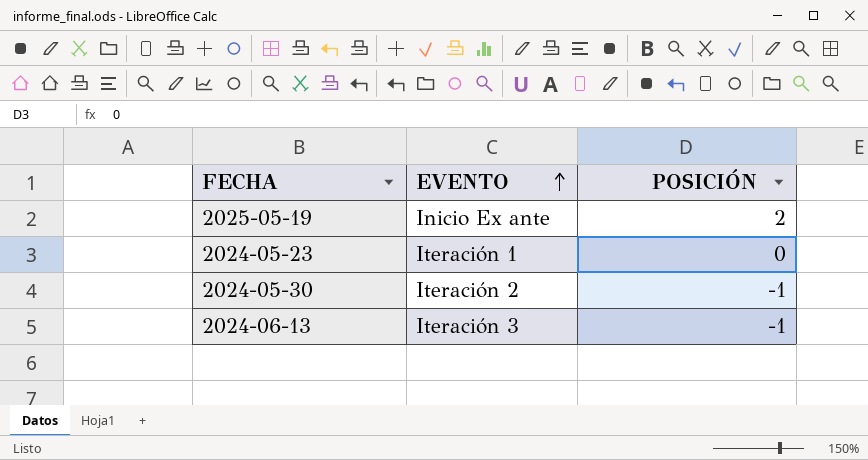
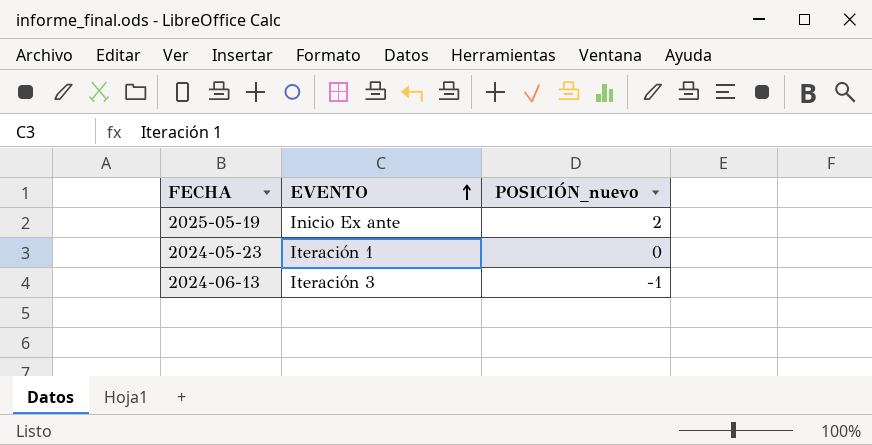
column name: POSICIÓN -> POSICIÓN_nuevo
row 2024-05-30: Iteración 2 | -1 -> none

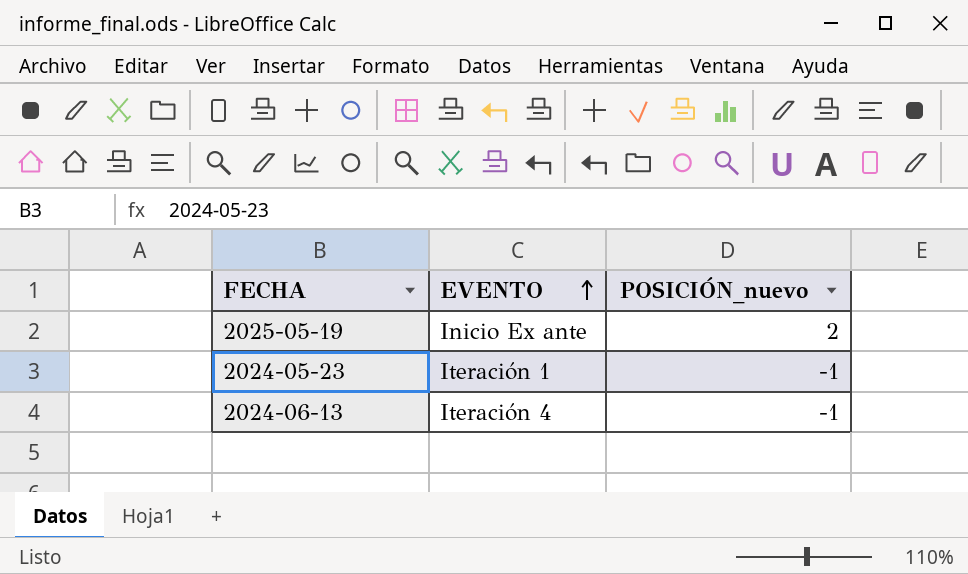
2024-05-23 | POSICIÓN_nuevo: 0 -> -1
2024-06-13 | EVENTO: Iteración 3 -> Iteración 4

